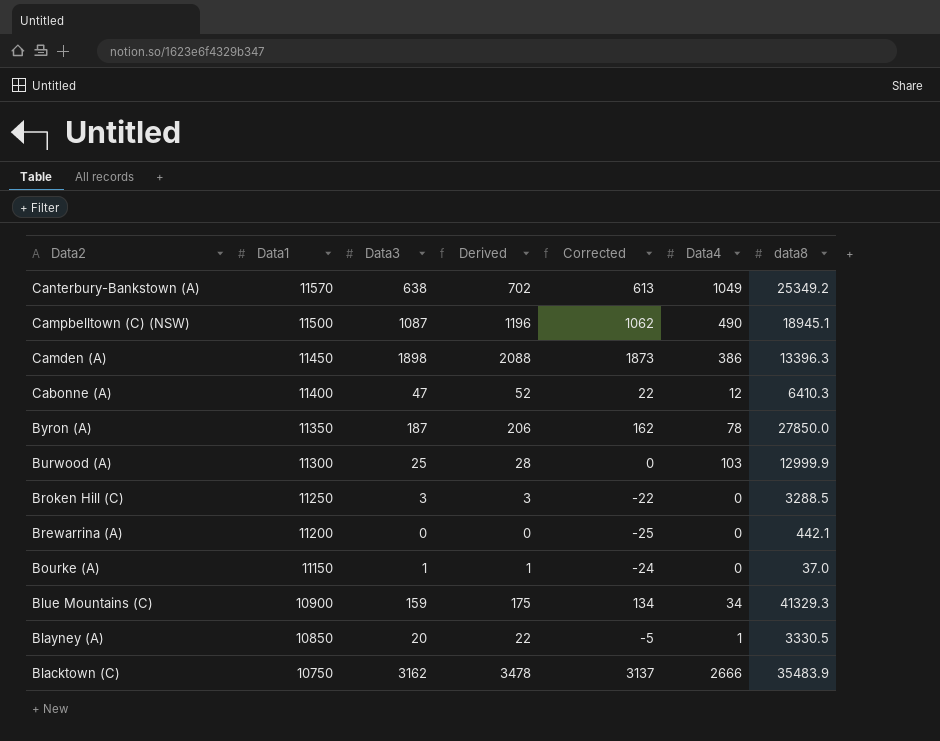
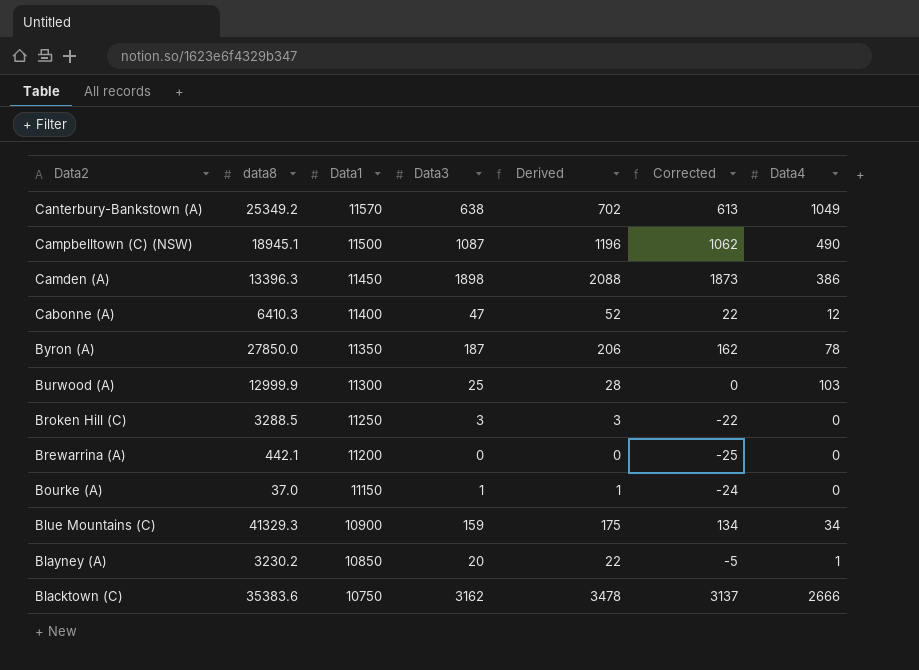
column data8 | position: 7 -> 2
Blayney (A) | data8: 3330.5 -> 3230.2
Blacktown (C) | data8: 35483.9 -> 35383.6

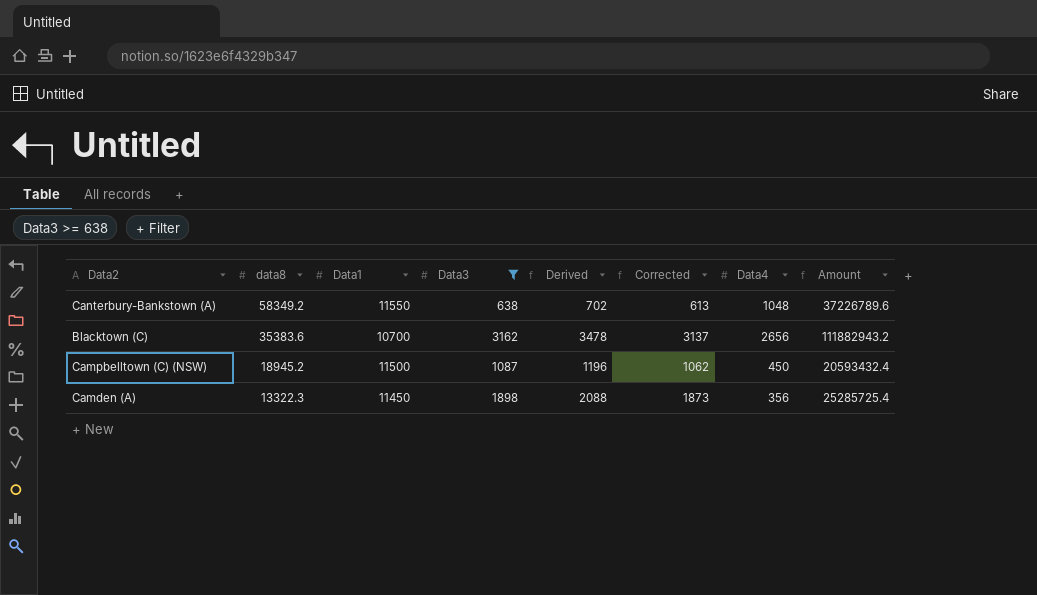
filter: none -> Data3 >= 638
row order: Data2 descending -> data8 descending
column Amount | formula: none -> [data8] * [Data3]
Canterbury-Bankstown (A) | data8: 25349.2 -> 58349.2
Canterbury-Bankstown (A) | Data1: 11570 -> 11550
Canterbury-Bankstown (A) | Data4: 1049 -> 1048
Blacktown (C) | Data1: 10750 -> 10700
Blacktown (C) | Data4: 2666 -> 2656
Campbelltown (C) (NSW) | data8: 18945.1 -> 18945.2
Campbelltown (C) (NSW) | Data4: 490 -> 450
Camden (A) | data8: 13396.3 -> 13322.3
Camden (A) | Data4: 386 -> 356

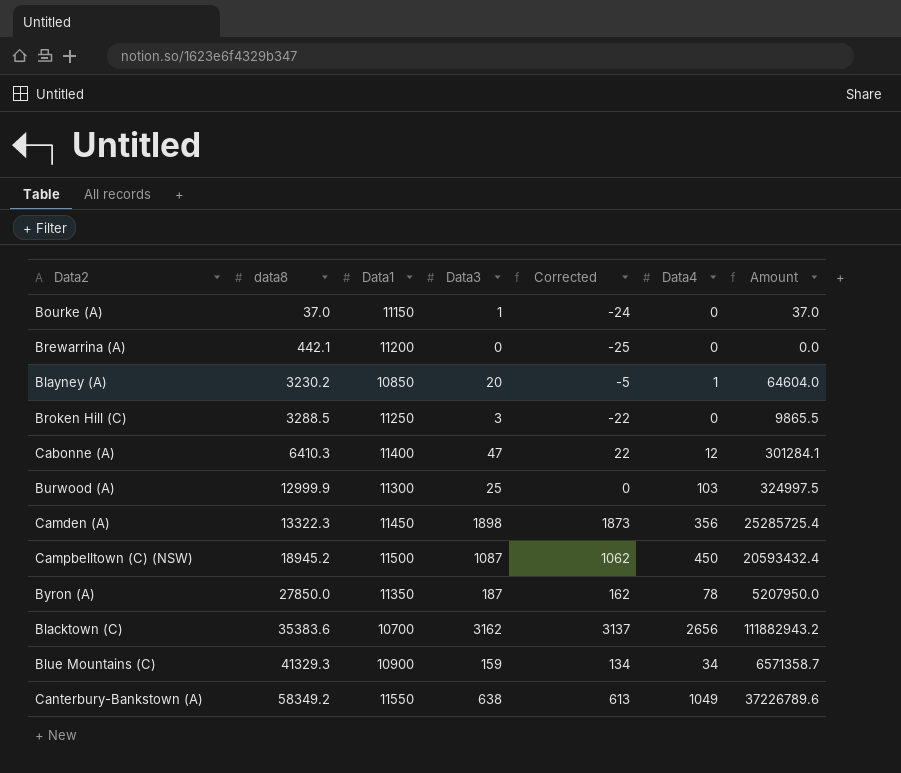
filter: Data3 >= 638 -> none
row order: data8 descending -> data8 ascending
column Derived | formula: [Data3] * 1.1 -> none
Canterbury-Bankstown (A) | Data4: 1048 -> 1049

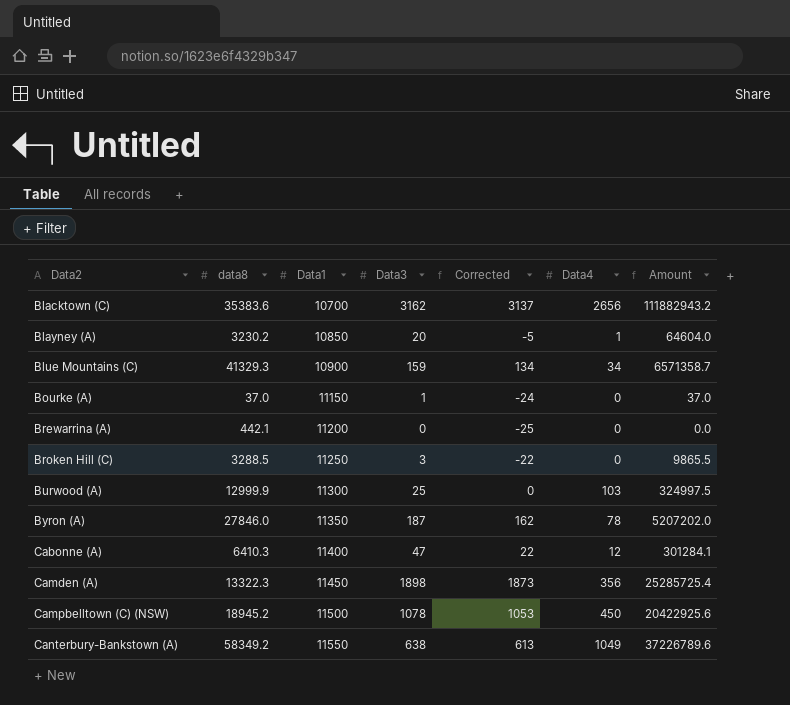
row order: data8 ascending -> Data2 ascending
Byron (A) | data8: 27850.0 -> 27846.0
Byron (A) | Amount: 5207950.0 -> 5207202.0
Campbelltown (C) (NSW) | Data3: 1087 -> 1078
Campbelltown (C) (NSW) | Corrected: 1062 -> 1053
Campbelltown (C) (NSW) | Amount: 20593432.4 -> 20422925.6

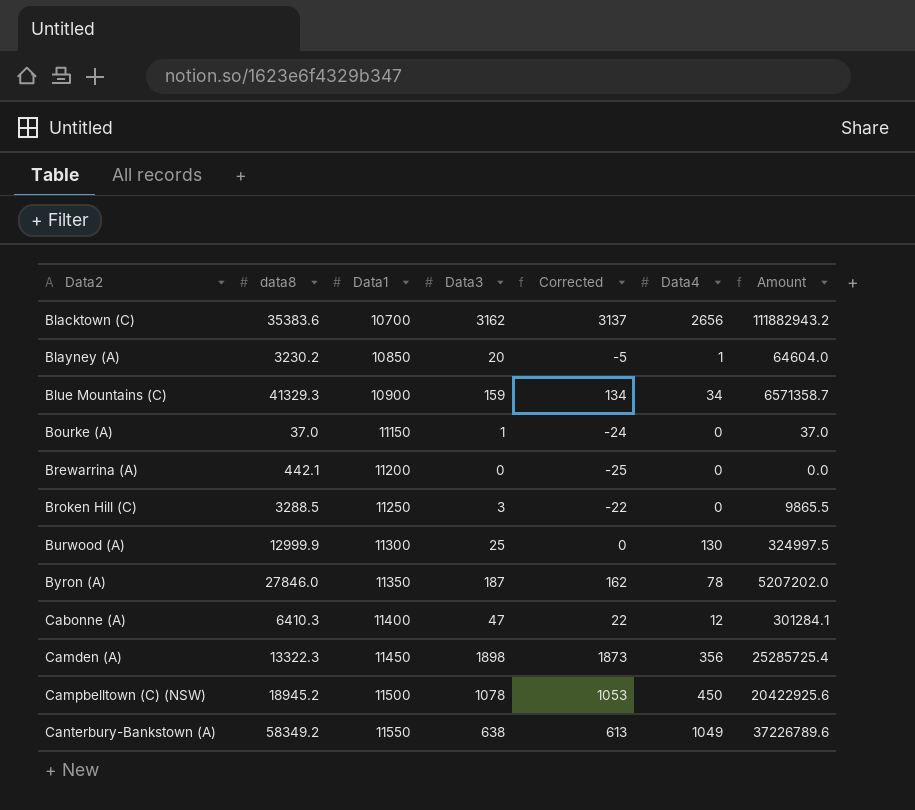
Burwood (A) | Data4: 103 -> 130

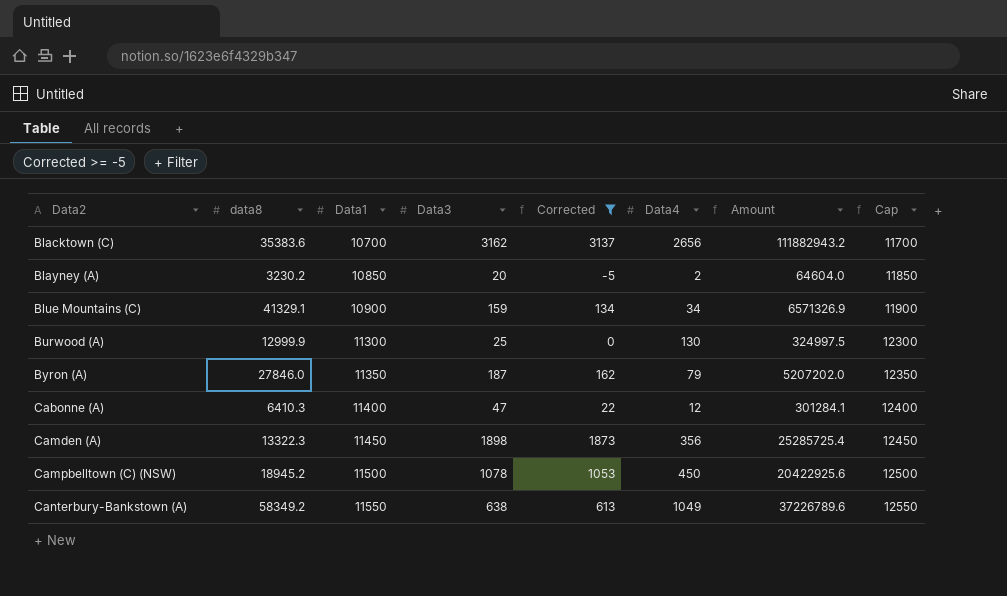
filter: none -> Corrected >= -5
column Cap | formula: none -> [Data1] + 1000
Blayney (A) | Data4: 1 -> 2
Blue Mountains (C) | data8: 41329.3 -> 41329.1
Blue Mountains (C) | Amount: 6571358.7 -> 6571326.9
Byron (A) | Data4: 78 -> 79

